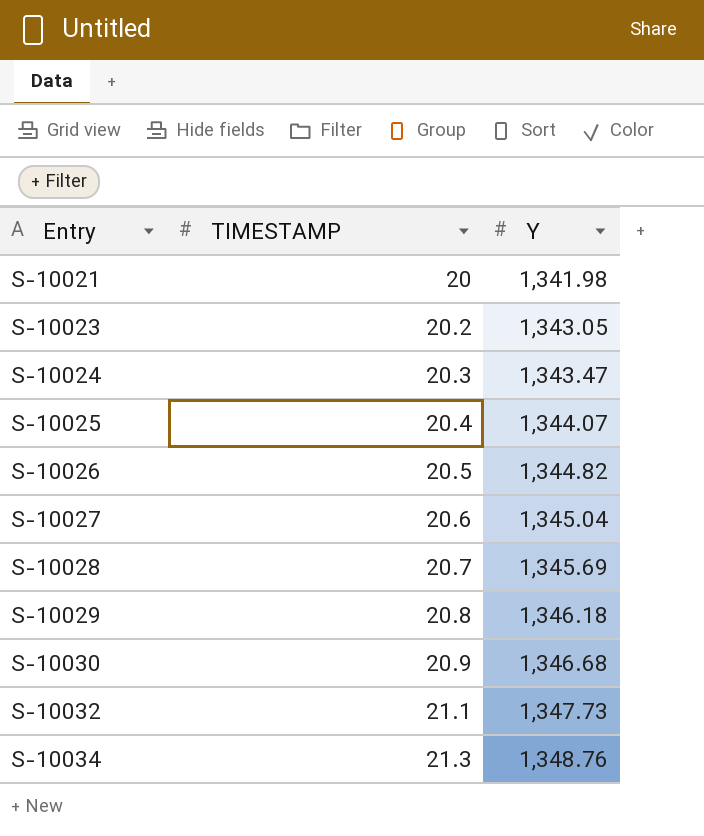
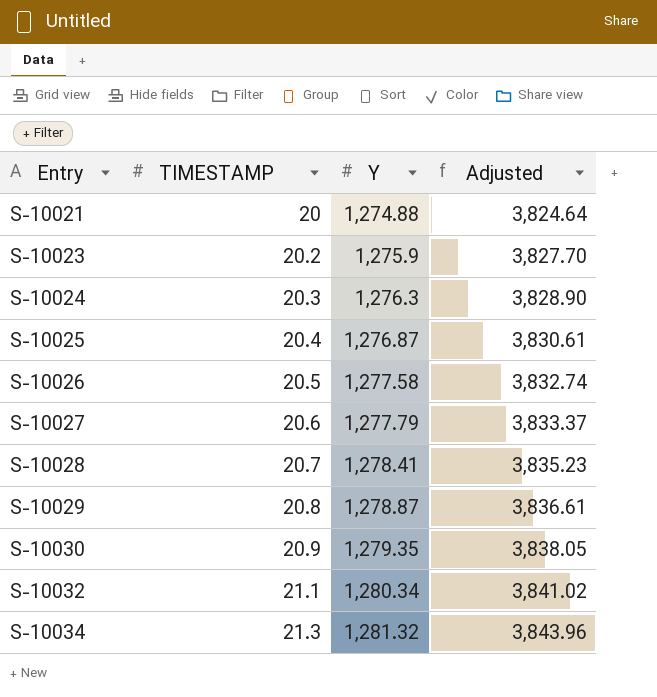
column Adjusted | formula: none -> [Y] * 3
S-10021 | Y: 1,341.98 -> 1,274.88
S-10023 | Y: 1,343.05 -> 1,275.9
S-10024 | Y: 1,343.47 -> 1,276.3
S-10025 | Y: 1,344.07 -> 1,276.87
S-10026 | Y: 1,344.82 -> 1,277.58
S-10027 | Y: 1,345.04 -> 1,277.79
S-10028 | Y: 1,345.69 -> 1,278.41
S-10029 | Y: 1,346.18 -> 1,278.87
S-10030 | Y: 1,346.68 -> 1,279.35
S-10032 | Y: 1,347.73 -> 1,280.34
S-10034 | Y: 1,348.76 -> 1,281.32

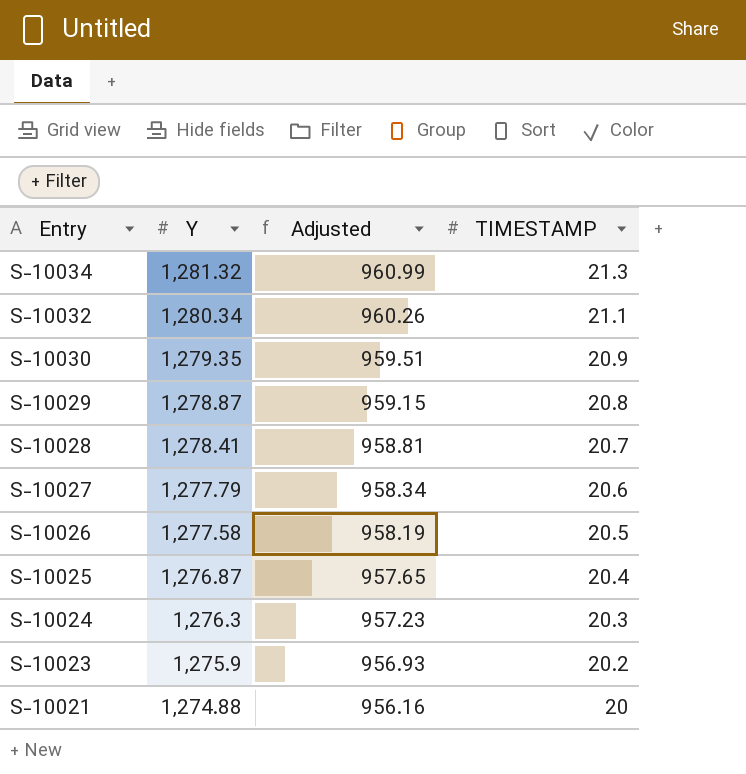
row order: Entry ascending -> Entry descending
column Adjusted | formula: [Y] * 3 -> [Y] * 0.75
column TIMESTAMP | position: 2 -> 4

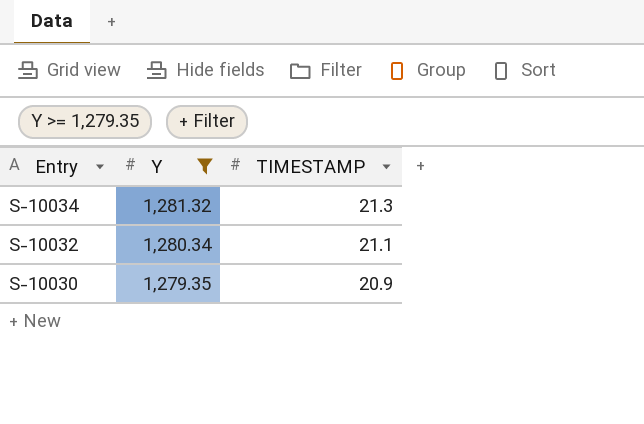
filter: none -> Y >= 1,279.35
column Adjusted | formula: [Y] * 0.75 -> none

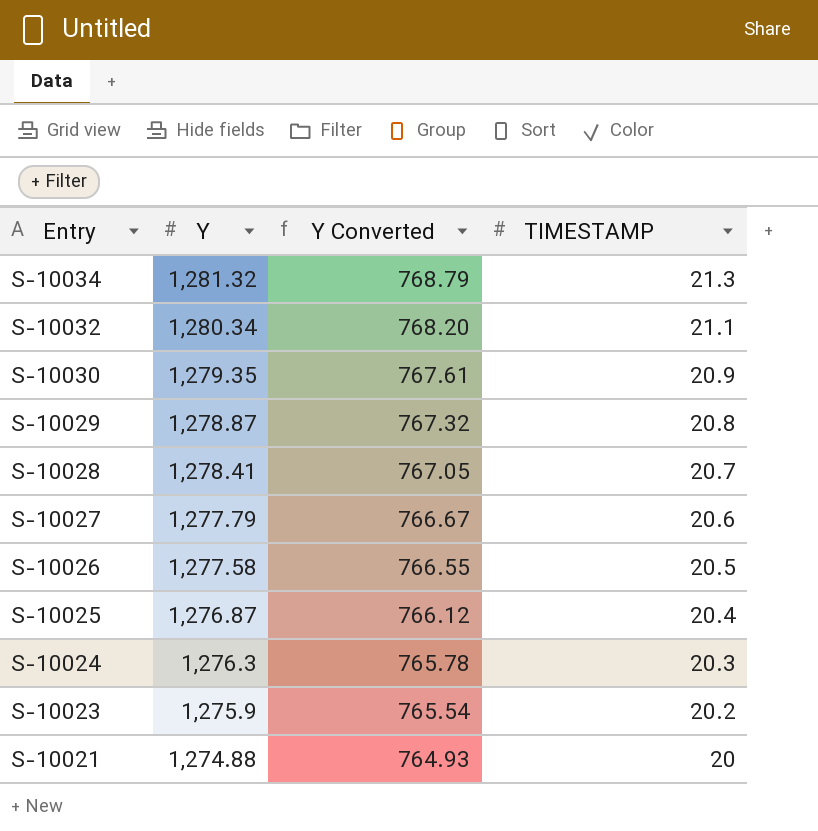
filter: Y >= 1,279.35 -> none
column Y Converted | formula: none -> [Y] * 0.6

